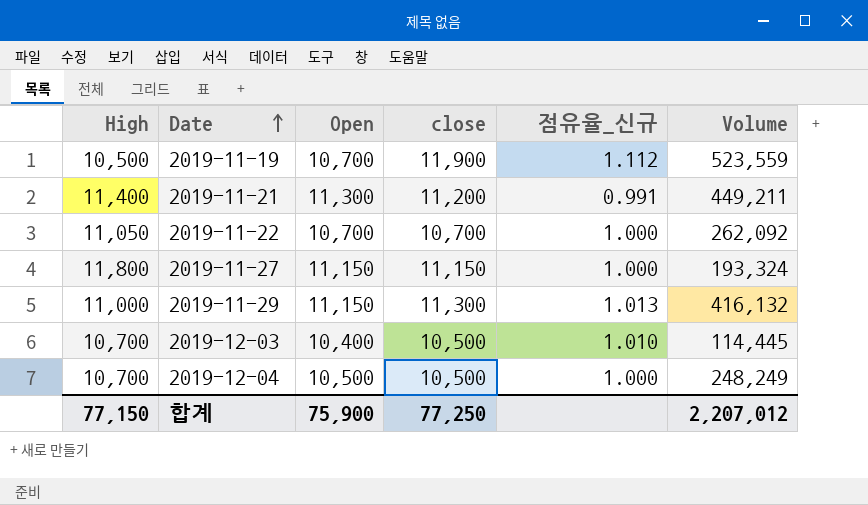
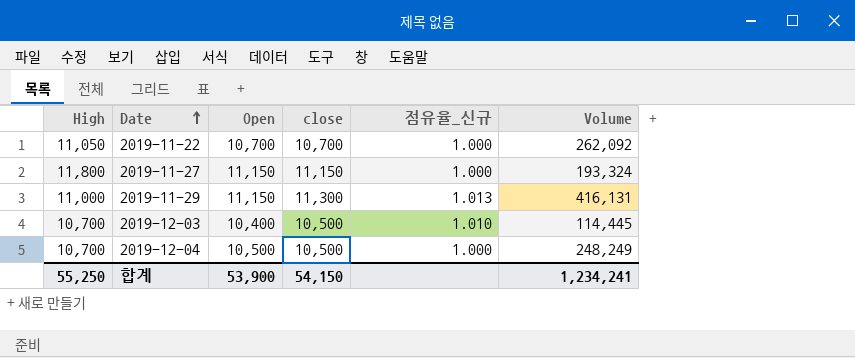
row 2019-11-19: 10,500 | 10,700 | 11,900 | 1.112 | 523,559 -> none
row 2019-11-21: 11,400 | 11,300 | 11,200 | 0.991 | 449,211 -> none
2019-11-29 | Volume: 416,132 -> 416,131
합계 | High: 77,150 -> 55,250
합계 | Open: 75,900 -> 53,900
합계 | close: 77,250 -> 54,150
합계 | Volume: 2,207,012 -> 1,234,241

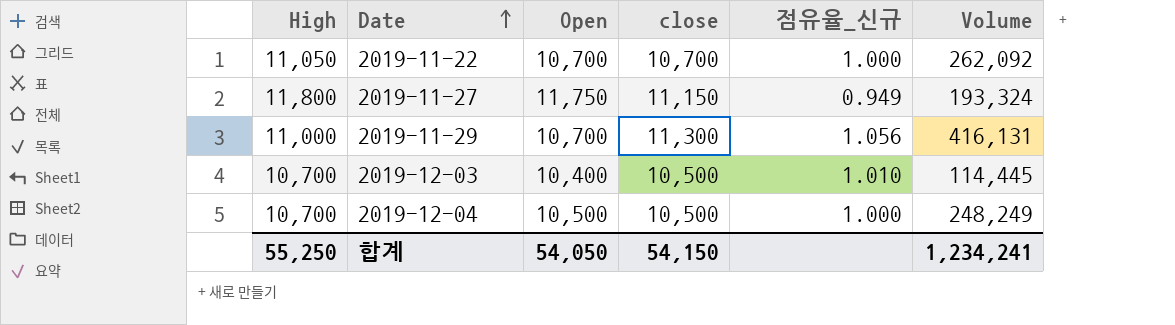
2019-11-27 | Open: 11,150 -> 11,750
2019-11-27 | 점유율_신규: 1.000 -> 0.949
2019-11-29 | Open: 11,150 -> 10,700
2019-11-29 | 점유율_신규: 1.013 -> 1.056
합계 | Open: 53,900 -> 54,050

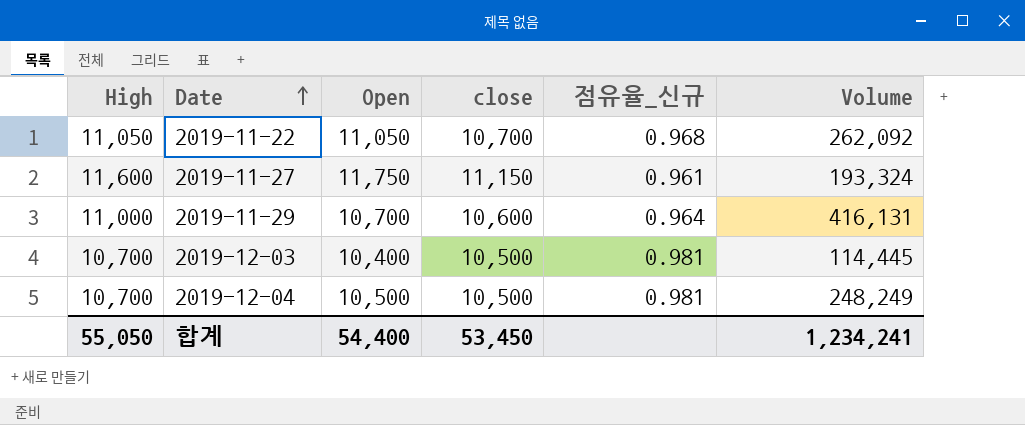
column 점유율_신규 | formula: [close] / [Open] -> [close] / [High]
2019-11-22 | Open: 10,700 -> 11,050
2019-11-27 | High: 11,800 -> 11,600
2019-11-29 | close: 11,300 -> 10,600
합계 | High: 55,250 -> 55,050
합계 | Open: 54,050 -> 54,400
합계 | close: 54,150 -> 53,450

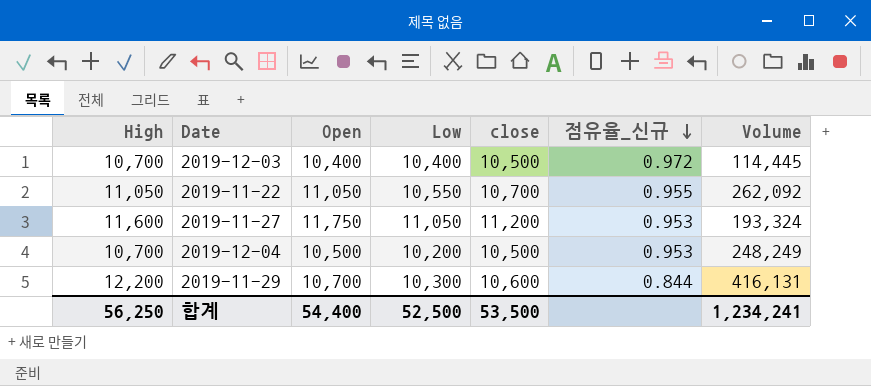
row order: Date ascending -> 점유율_신규 descending
column Low | position: none -> 4
column 점유율_신규 | formula: [close] / [High] -> [Low] / [High]
2019-11-27 | close: 11,150 -> 11,200
2019-11-29 | High: 11,000 -> 12,200
합계 | High: 55,050 -> 56,250
합계 | close: 53,450 -> 53,500

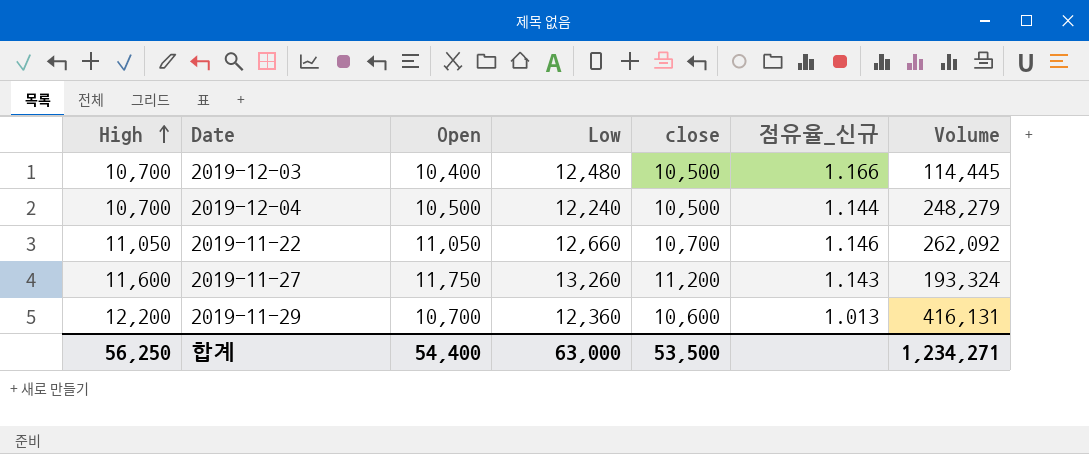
row order: 점유율_신규 descending -> High ascending
2019-12-03 | Low: 10,400 -> 12,480
2019-12-03 | 점유율_신규: 0.972 -> 1.166
2019-12-04 | Low: 10,200 -> 12,240
2019-12-04 | 점유율_신규: 0.953 -> 1.144
2019-12-04 | Volume: 248,249 -> 248,279
2019-11-22 | Low: 10,550 -> 12,660
2019-11-22 | 점유율_신규: 0.955 -> 1.146
2019-11-27 | Low: 11,050 -> 13,260
2019-11-27 | 점유율_신규: 0.953 -> 1.143
2019-11-29 | Low: 10,300 -> 12,360
2019-11-29 | 점유율_신규: 0.844 -> 1.013
합계 | Low: 52,500 -> 63,000
합계 | Volume: 1,234,241 -> 1,234,271

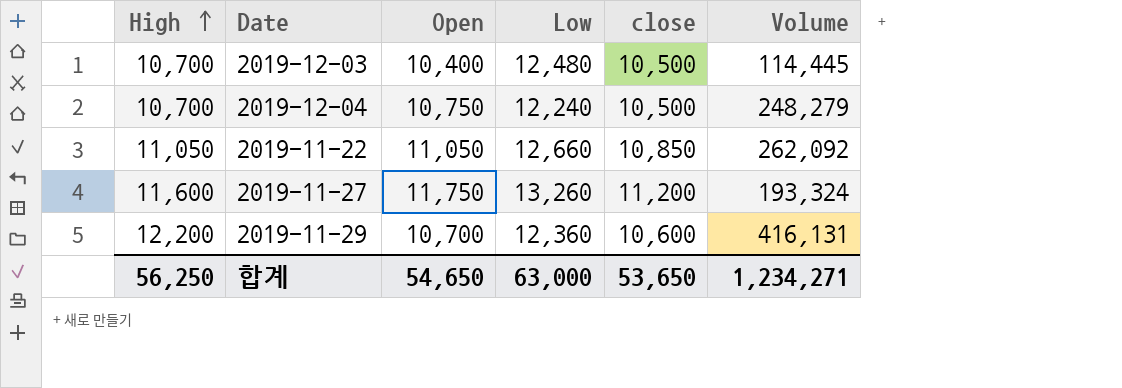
column 점유율_신규 | formula: [Low] / [High] -> none
2019-12-04 | Open: 10,500 -> 10,750
2019-11-22 | close: 10,700 -> 10,850
합계 | Open: 54,400 -> 54,650
합계 | close: 53,500 -> 53,650

